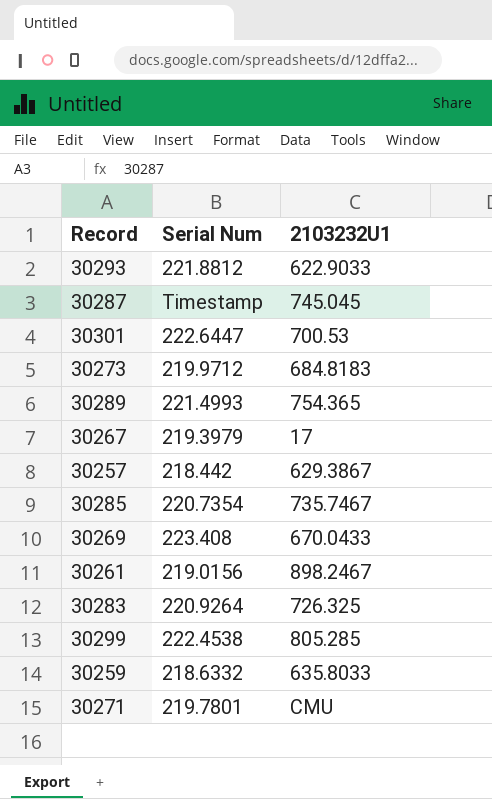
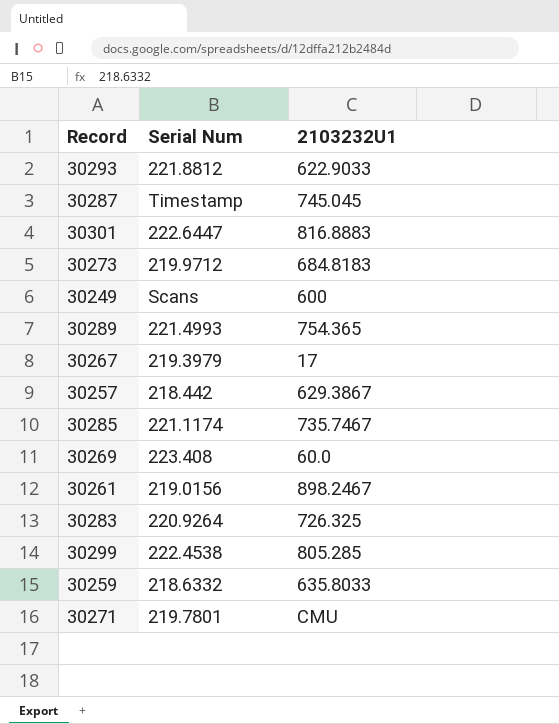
30301 | 2103232U1: 700.53 -> 816.8883
row 30249: none -> Scans | 600
30285 | Serial Num: 220.7354 -> 221.1174
30269 | 2103232U1: 670.0433 -> 60.0

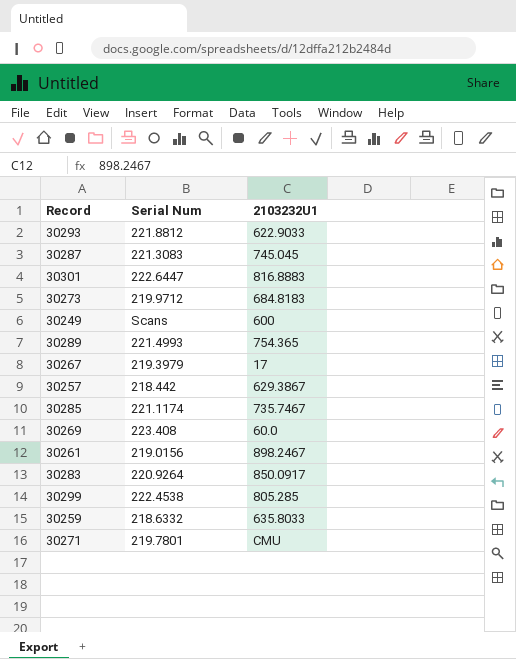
30287 | Serial Num: Timestamp -> 221.3083
30283 | 2103232U1: 726.325 -> 850.0917

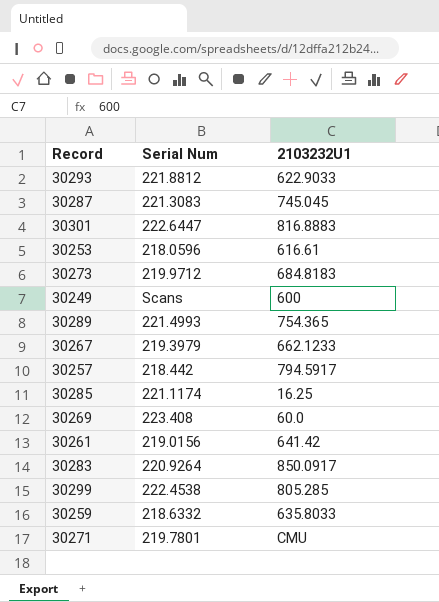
row 30253: none -> 218.0596 | 616.61
30267 | 2103232U1: 17 -> 662.1233
30257 | 2103232U1: 629.3867 -> 794.5917
30285 | 2103232U1: 735.7467 -> 16.25
30261 | 2103232U1: 898.2467 -> 641.42

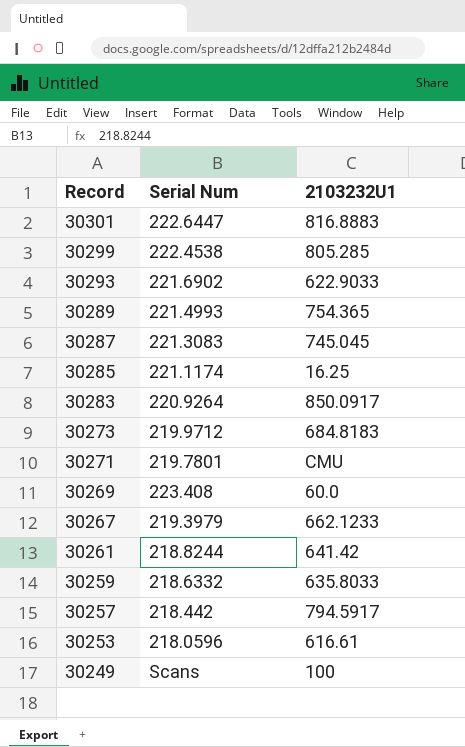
row order: none -> Record descending
30293 | Serial Num: 221.8812 -> 221.6902
30261 | Serial Num: 219.0156 -> 218.8244
30249 | 2103232U1: 600 -> 100

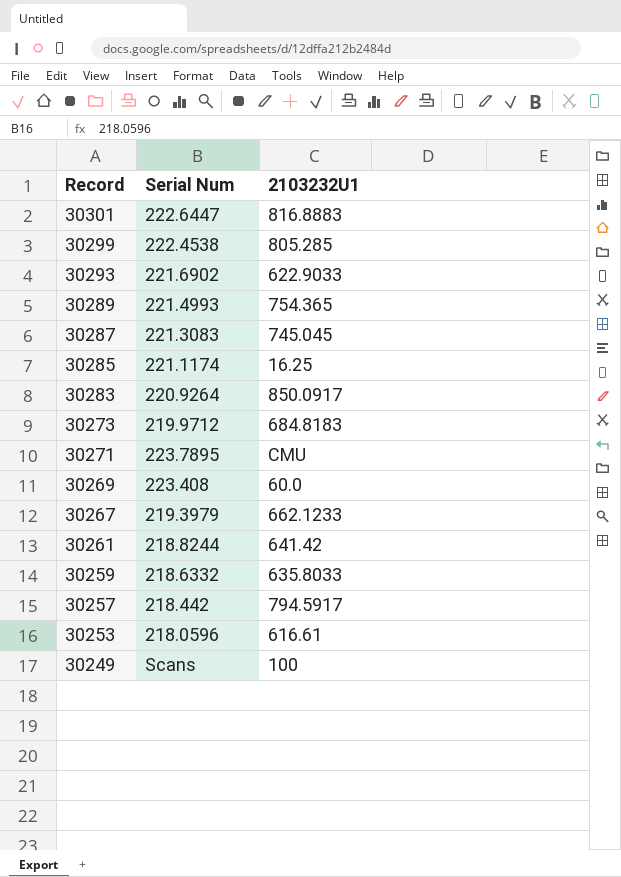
30271 | Serial Num: 219.7801 -> 223.7895

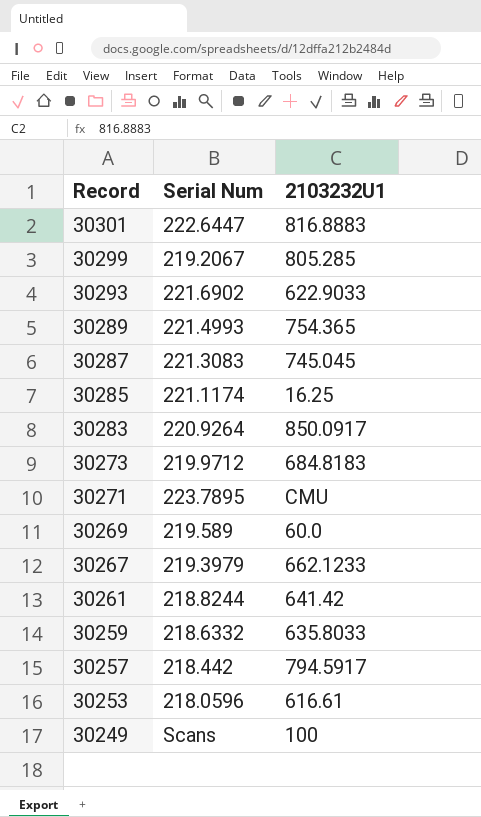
30299 | Serial Num: 222.4538 -> 219.2067
30269 | Serial Num: 223.408 -> 219.589

